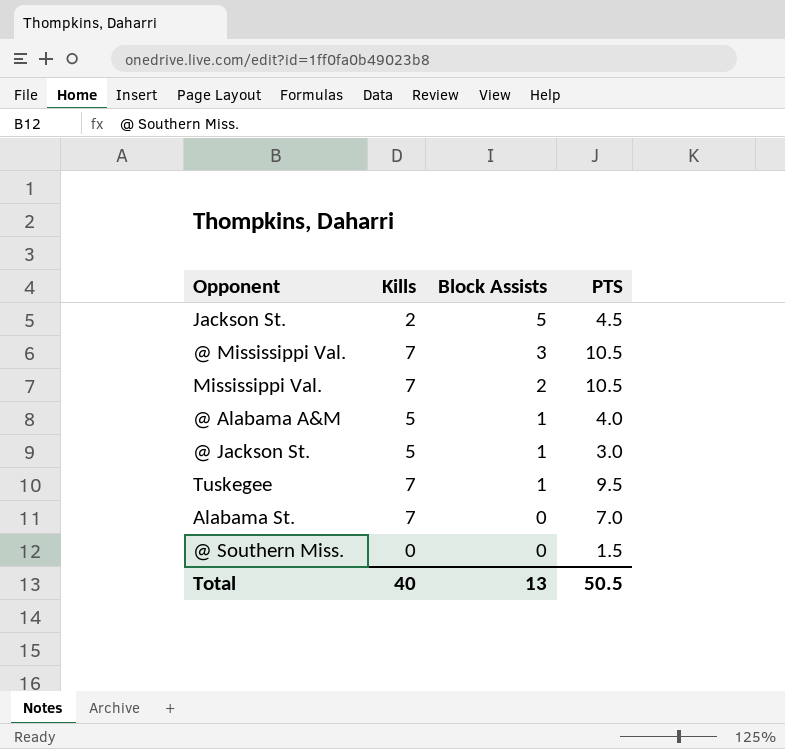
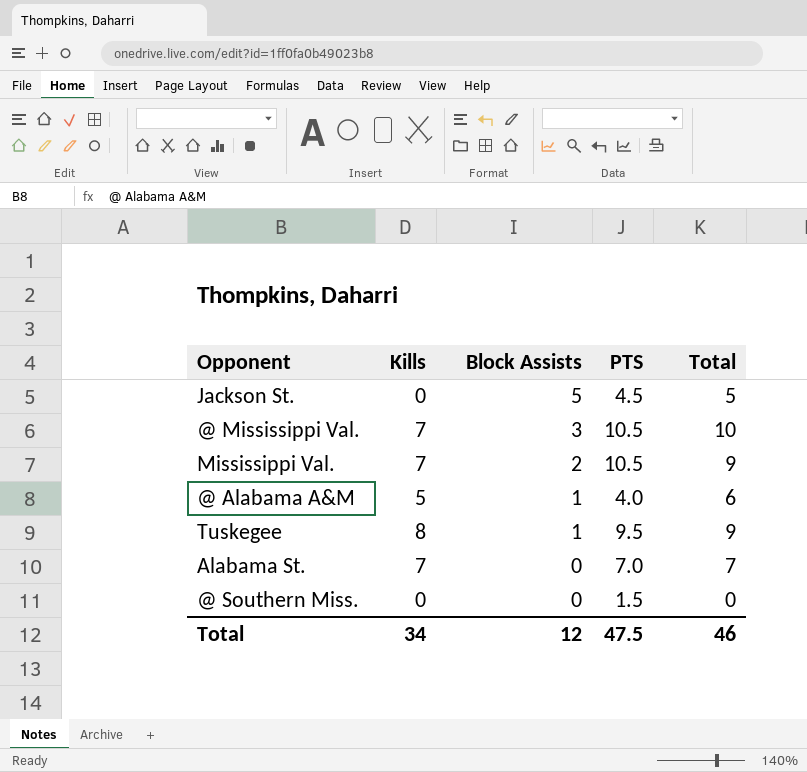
column Total | formula: none -> [Kills] + [Block Assists]
row @ Jackson St.: 5 | 1 | 3.0 -> none
Jackson St. | Kills: 2 -> 0
Tuskegee | Kills: 7 -> 8
Total | Kills: 40 -> 34
Total | Block Assists: 13 -> 12
Total | PTS: 50.5 -> 47.5

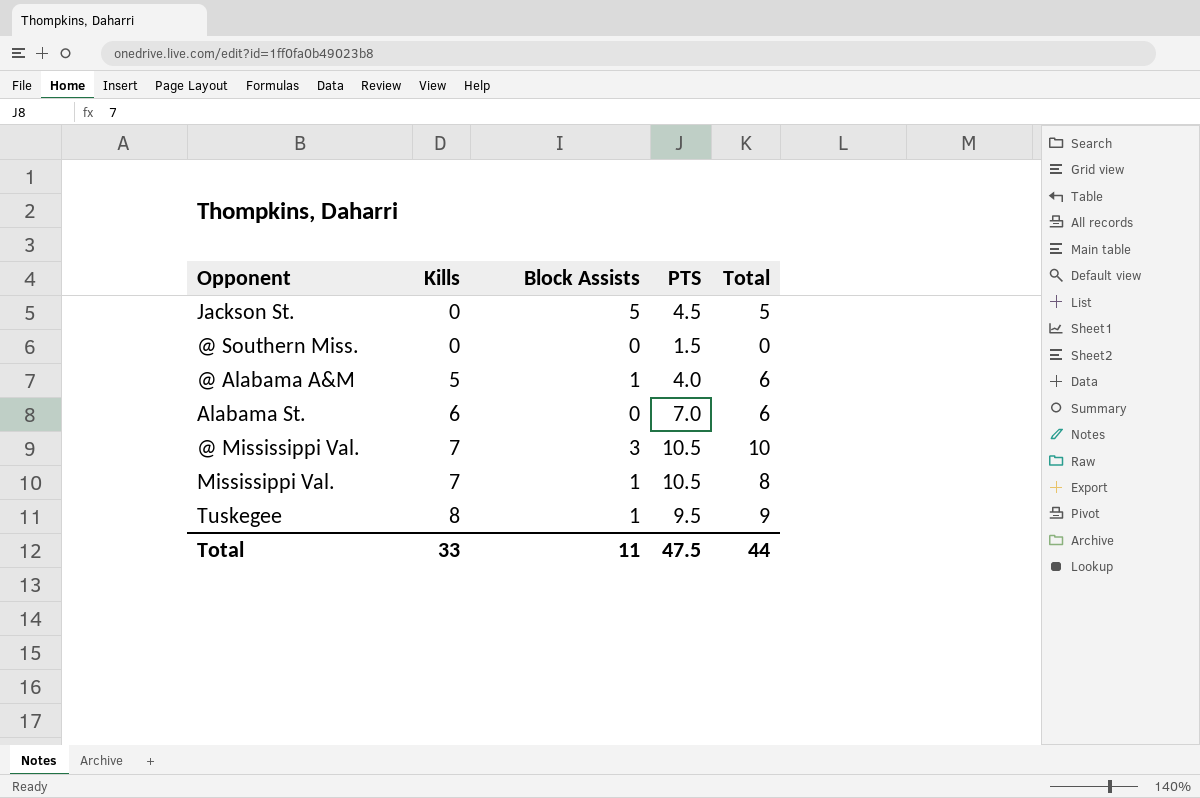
row order: Block Assists descending -> Kills ascending
Alabama St. | Kills: 7 -> 6
Alabama St. | Total: 7 -> 6
Mississippi Val. | Block Assists: 2 -> 1
Mississippi Val. | Total: 9 -> 8
Total | Kills: 34 -> 33
Total | Block Assists: 12 -> 11
Total | Total: 46 -> 44

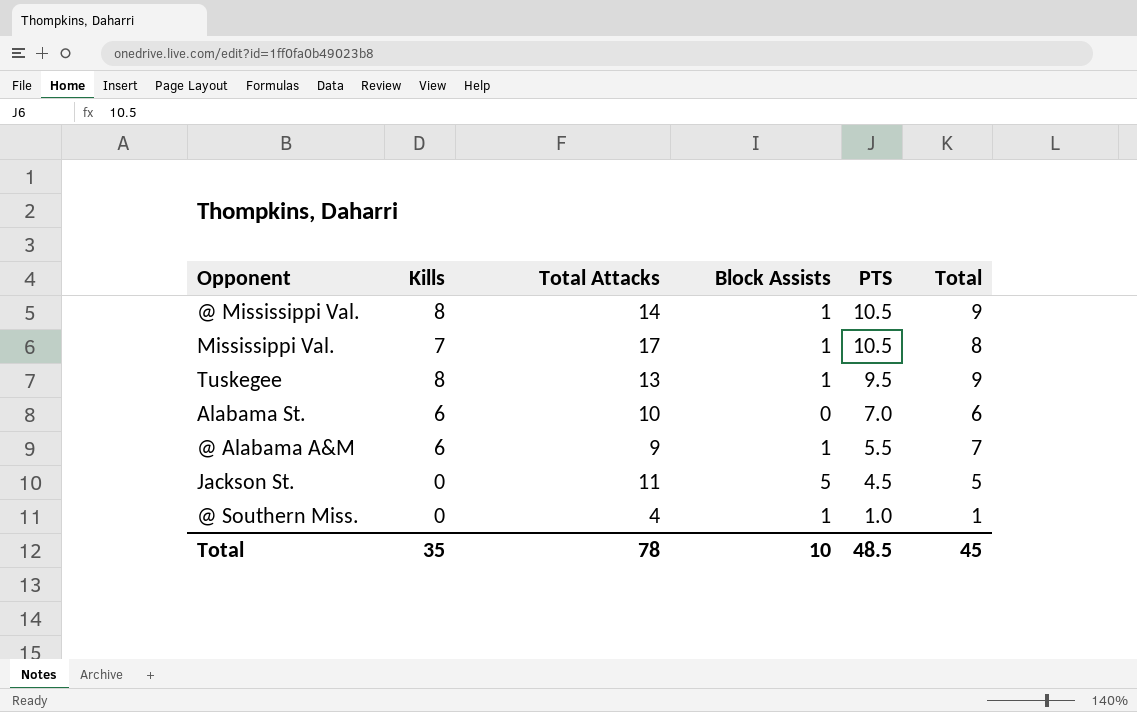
row order: Kills ascending -> PTS descending
column Total Attacks | position: none -> 3
@ Mississippi Val. | Kills: 7 -> 8
@ Mississippi Val. | Block Assists: 3 -> 1
@ Mississippi Val. | Total: 10 -> 9
@ Alabama A&M | Kills: 5 -> 6
@ Alabama A&M | PTS: 4.0 -> 5.5
@ Alabama A&M | Total: 6 -> 7
@ Southern Miss. | Block Assists: 0 -> 1
@ Southern Miss. | PTS: 1.5 -> 1.0
@ Southern Miss. | Total: 0 -> 1
Total | Kills: 33 -> 35
Total | Block Assists: 11 -> 10
Total | PTS: 47.5 -> 48.5
Total | Total: 44 -> 45

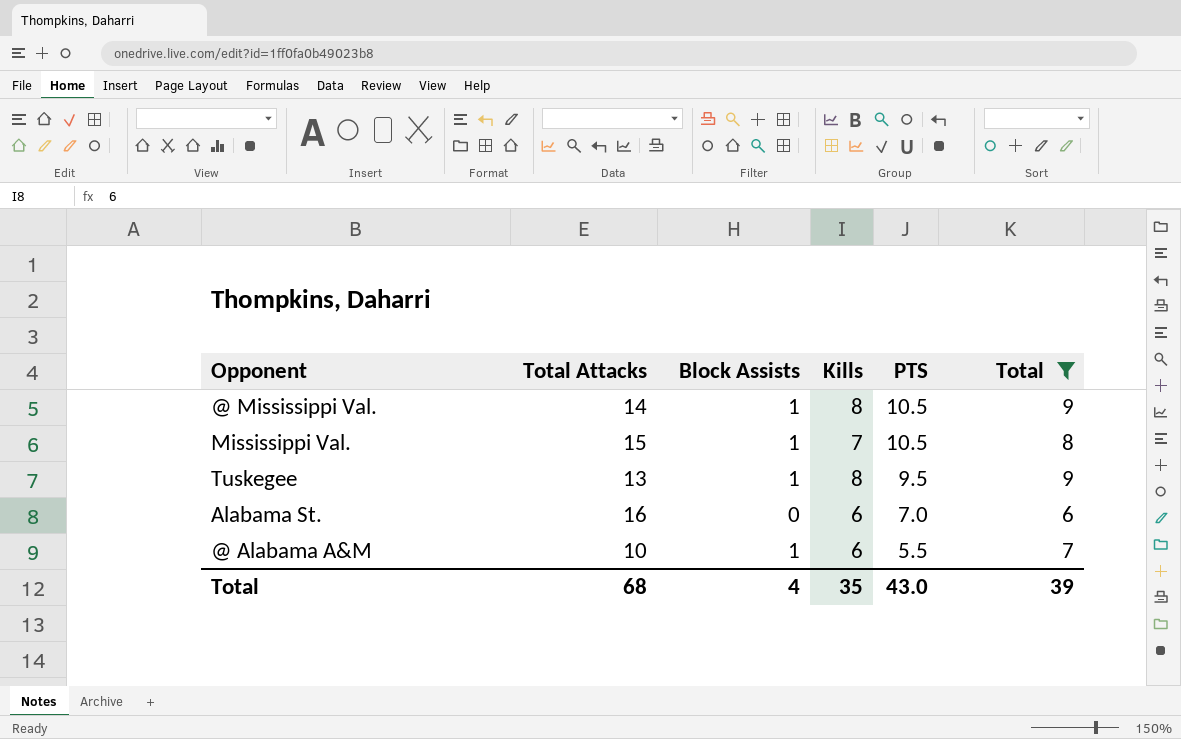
filter: none -> Total >= 6
column Kills | position: 2 -> 4
Mississippi Val. | Total Attacks: 17 -> 15
Alabama St. | Total Attacks: 10 -> 16
@ Alabama A&M | Total Attacks: 9 -> 10
Total | Total Attacks: 78 -> 68
Total | Block Assists: 10 -> 4
Total | PTS: 48.5 -> 43.0
Total | Total: 45 -> 39

